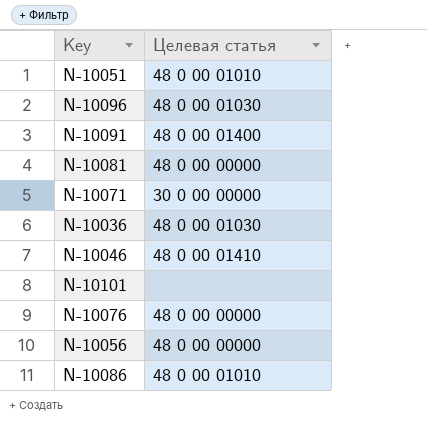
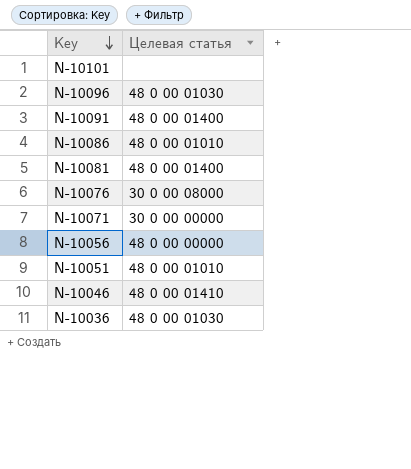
row order: none -> Key descending
N-10081 | Целевая статья: 48 0 00 00000 -> 48 0 00 01400
N-10076 | Целевая статья: 48 0 00 00000 -> 30 0 00 08000

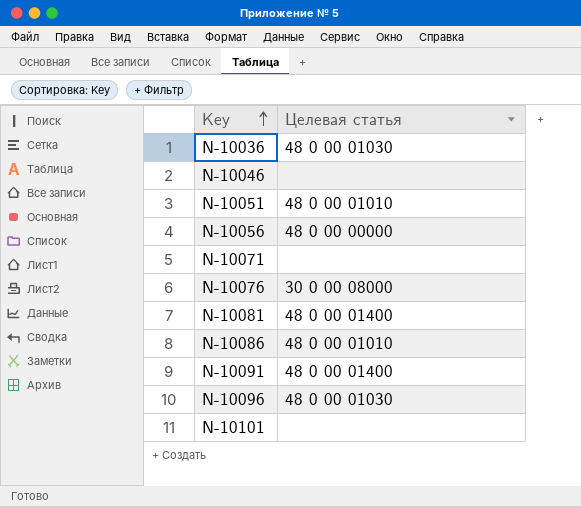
row order: Key descending -> Key ascending
N-10046 | Целевая статья: 48 0 00 01410 -> none
N-10071 | Целевая статья: 30 0 00 00000 -> none

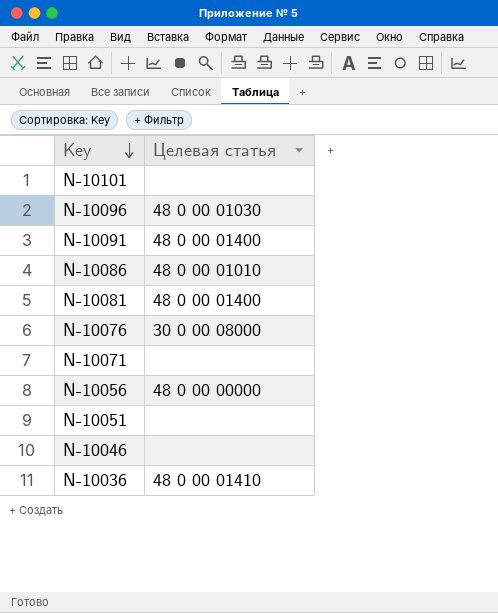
row order: Key ascending -> Key descending
N-10051 | Целевая статья: 48 0 00 01010 -> none
N-10036 | Целевая статья: 48 0 00 01030 -> 48 0 00 01410

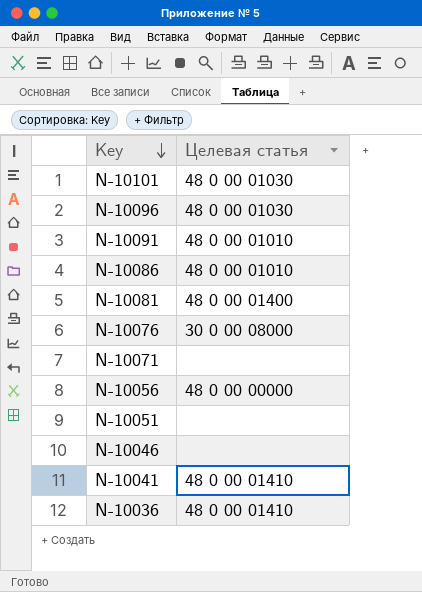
N-10101 | Целевая статья: none -> 48 0 00 01030
N-10091 | Целевая статья: 48 0 00 01400 -> 48 0 00 01010
row N-10041: none -> 48 0 00 01410

